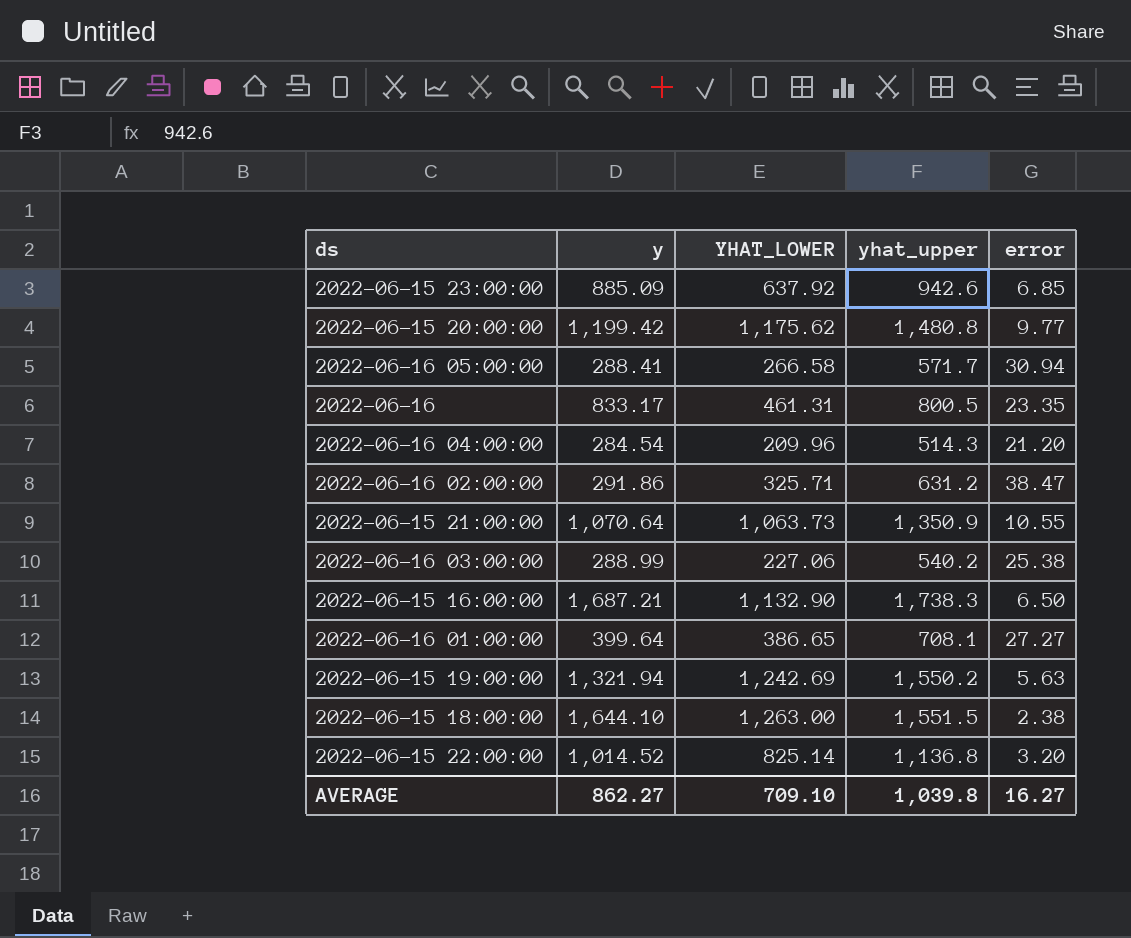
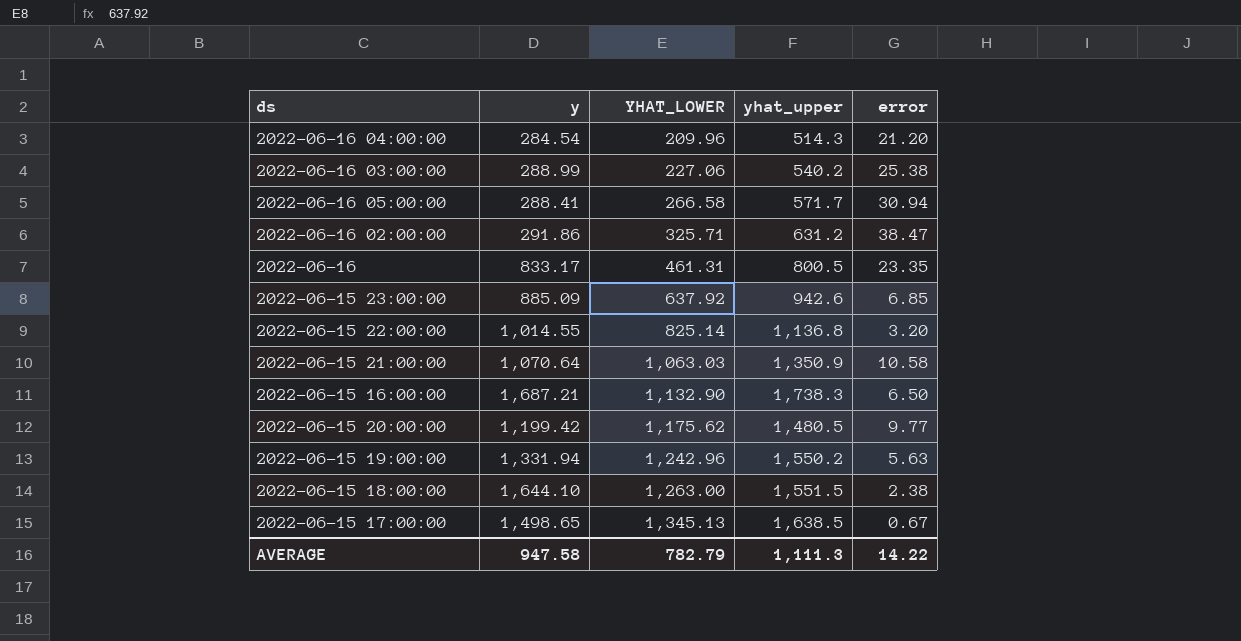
row order: none -> YHAT_LOWER ascending
row 2022-06-16 01:00:00: 399.64 | 386.65 | 708.1 | 27.27 -> none
2022-06-15 22:00:00 | y: 1,014.52 -> 1,014.55
2022-06-15 21:00:00 | YHAT_LOWER: 1,063.73 -> 1,063.03
2022-06-15 21:00:00 | error: 10.55 -> 10.58
2022-06-15 20:00:00 | yhat_upper: 1,480.8 -> 1,480.5
2022-06-15 19:00:00 | y: 1,321.94 -> 1,331.94
2022-06-15 19:00:00 | YHAT_LOWER: 1,242.69 -> 1,242.96
row 2022-06-15 17:00:00: none -> 1,498.65 | 1,345.13 | 1,638.5 | 0.67
AVERAGE | y: 862.27 -> 947.58
AVERAGE | YHAT_LOWER: 709.10 -> 782.79
AVERAGE | yhat_upper: 1,039.8 -> 1,111.3
AVERAGE | error: 16.27 -> 14.22

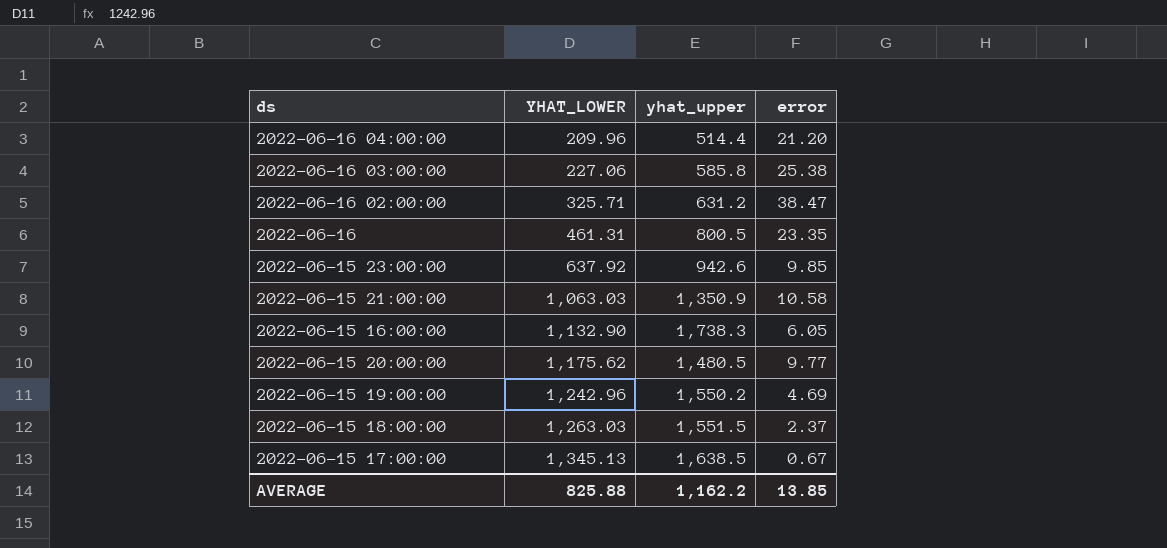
column y | position: 2 -> none
row 2022-06-16 05:00:00: 288.41 | 266.58 | 571.7 | 30.94 -> none
row 2022-06-15 22:00:00: 1,014.55 | 825.14 | 1,136.8 | 3.20 -> none
2022-06-16 04:00:00 | yhat_upper: 514.3 -> 514.4
2022-06-16 03:00:00 | yhat_upper: 540.2 -> 585.8
2022-06-15 23:00:00 | error: 6.85 -> 9.85
2022-06-15 16:00:00 | error: 6.50 -> 6.05
2022-06-15 19:00:00 | error: 5.63 -> 4.69
2022-06-15 18:00:00 | YHAT_LOWER: 1,263.00 -> 1,263.03
2022-06-15 18:00:00 | error: 2.38 -> 2.37
AVERAGE | YHAT_LOWER: 782.79 -> 825.88
AVERAGE | yhat_upper: 1,111.3 -> 1,162.2
AVERAGE | error: 14.22 -> 13.85

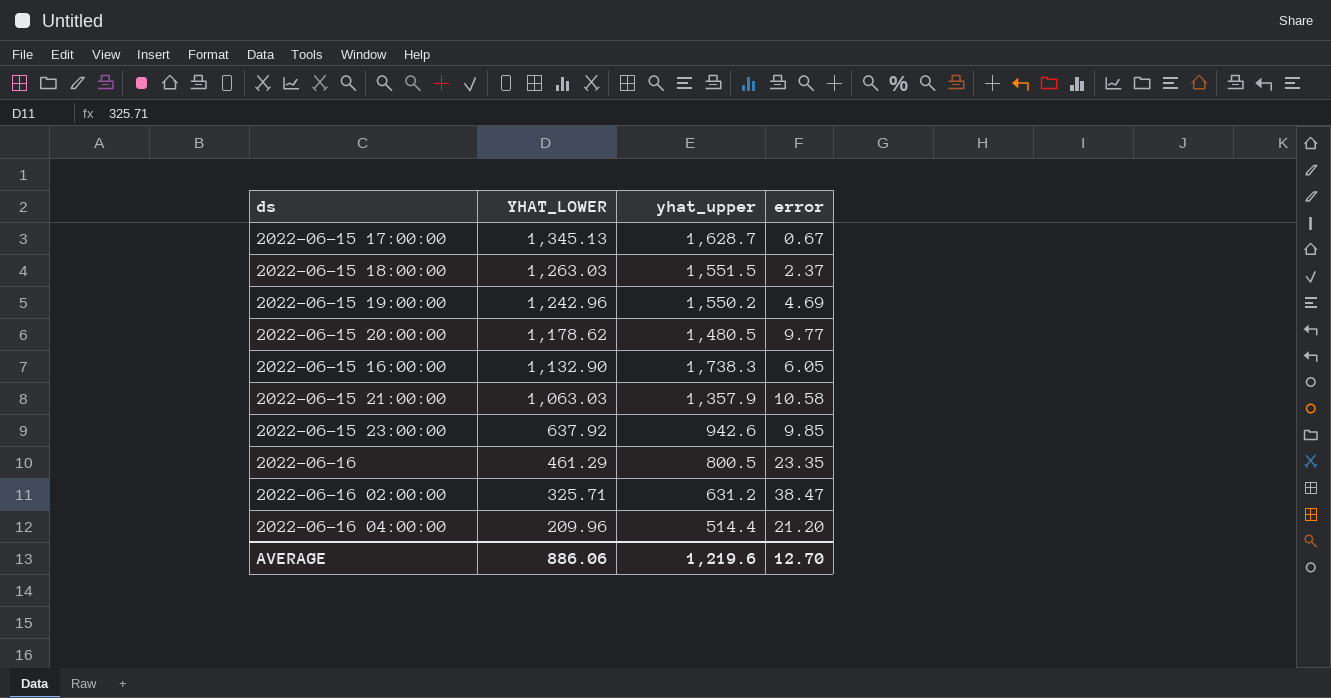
row order: YHAT_LOWER ascending -> YHAT_LOWER descending
row 2022-06-16 03:00:00: 227.06 | 585.8 | 25.38 -> none
2022-06-15 17:00:00 | yhat_upper: 1,638.5 -> 1,628.7
2022-06-15 20:00:00 | YHAT_LOWER: 1,175.62 -> 1,178.62
2022-06-15 21:00:00 | yhat_upper: 1,350.9 -> 1,357.9
2022-06-16 | YHAT_LOWER: 461.31 -> 461.29
AVERAGE | YHAT_LOWER: 825.88 -> 886.06
AVERAGE | yhat_upper: 1,162.2 -> 1,219.6
AVERAGE | error: 13.85 -> 12.70

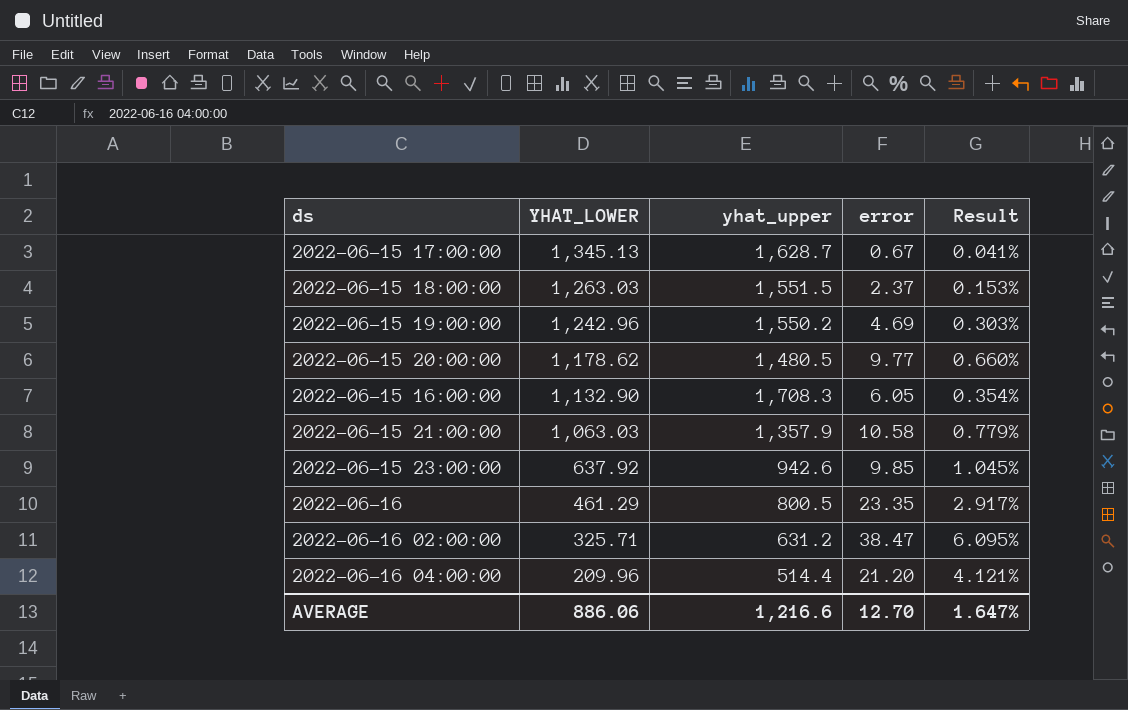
column Result | formula: none -> [error] / [yhat_upper]
2022-06-15 16:00:00 | yhat_upper: 1,738.3 -> 1,708.3
AVERAGE | yhat_upper: 1,219.6 -> 1,216.6

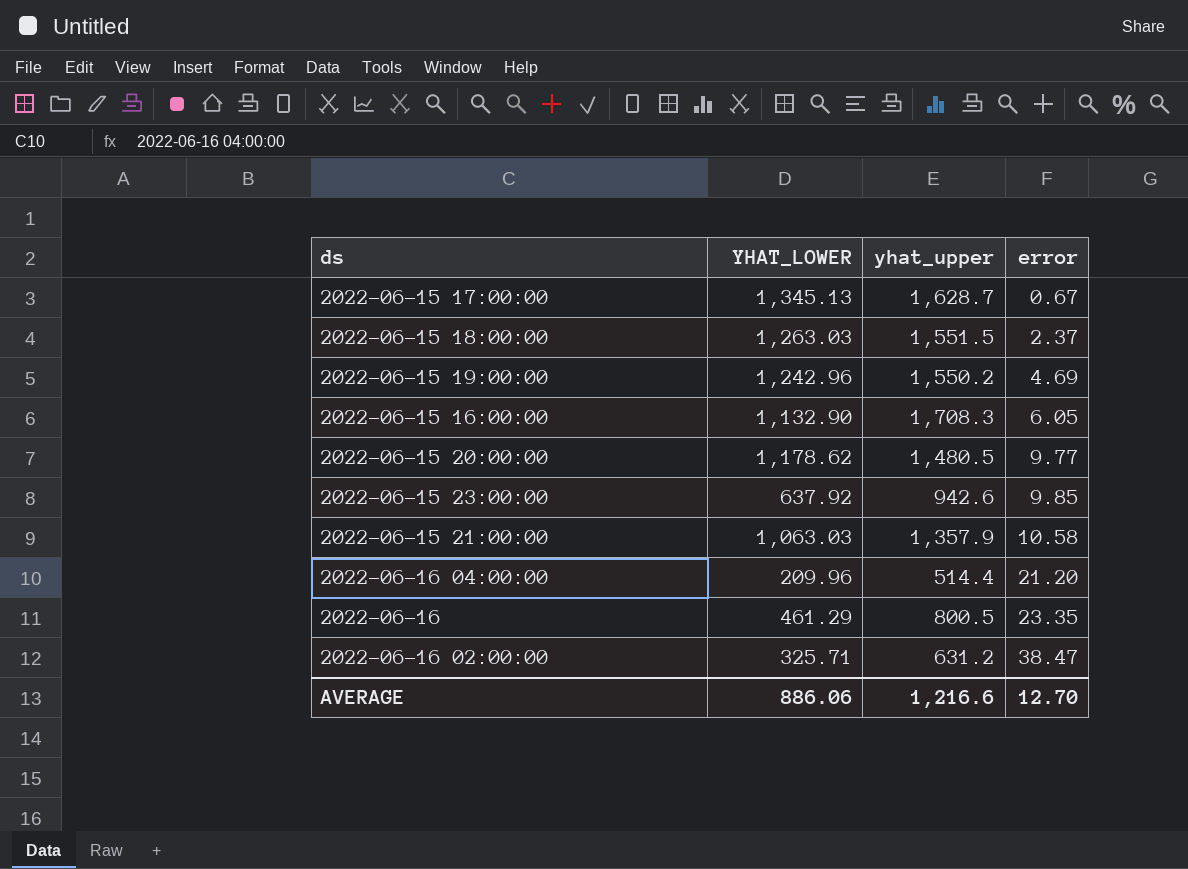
row order: YHAT_LOWER descending -> error ascending
column Result | formula: [error] / [yhat_upper] -> none

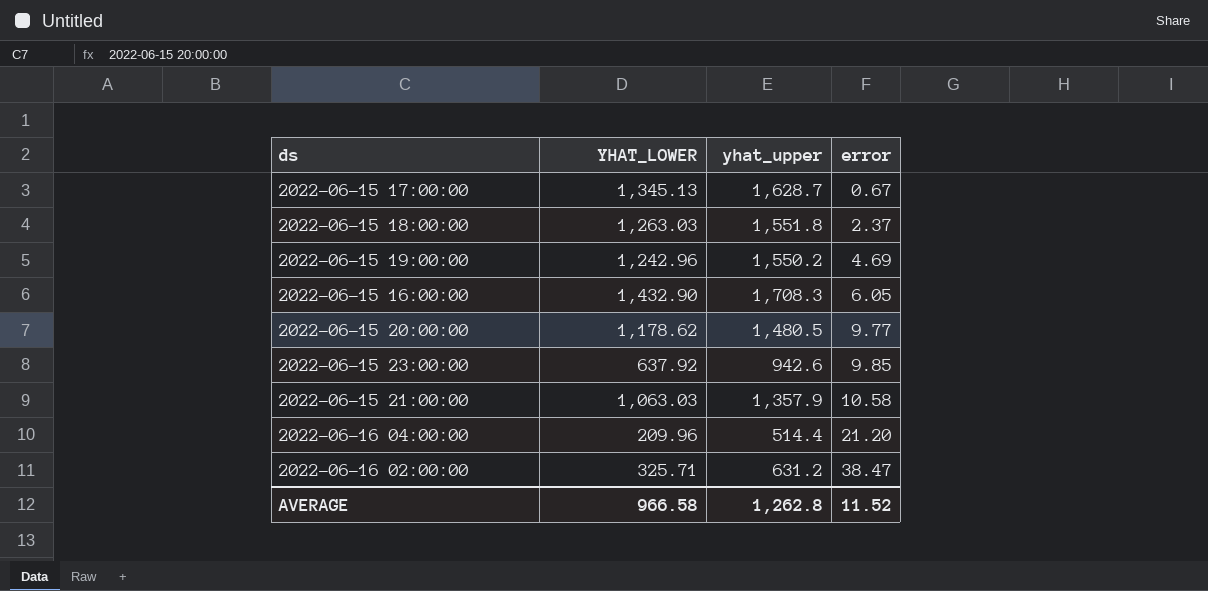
row 2022-06-16: 461.29 | 800.5 | 23.35 -> none
2022-06-15 18:00:00 | yhat_upper: 1,551.5 -> 1,551.8
2022-06-15 16:00:00 | YHAT_LOWER: 1,132.90 -> 1,432.90
AVERAGE | YHAT_LOWER: 886.06 -> 966.58
AVERAGE | yhat_upper: 1,216.6 -> 1,262.8
AVERAGE | error: 12.70 -> 11.52

